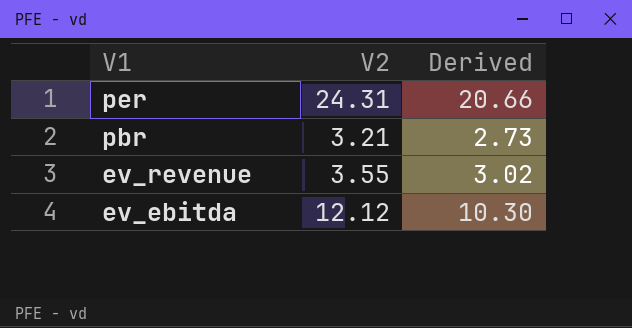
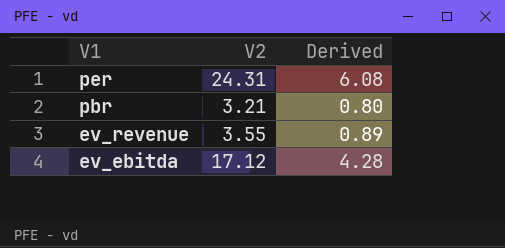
column Derived | formula: [V2] * 0.85 -> [V2] * 0.25
ev_ebitda | V2: 12.12 -> 17.12

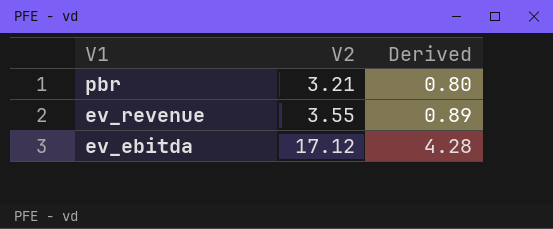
row per: 24.31 | 6.08 -> none

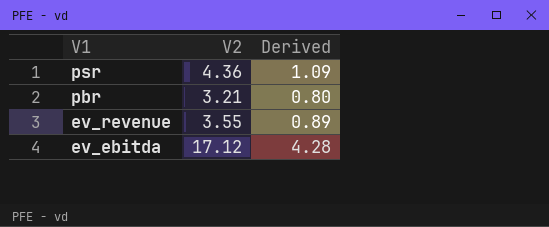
row psr: none -> 4.36 | 1.09

